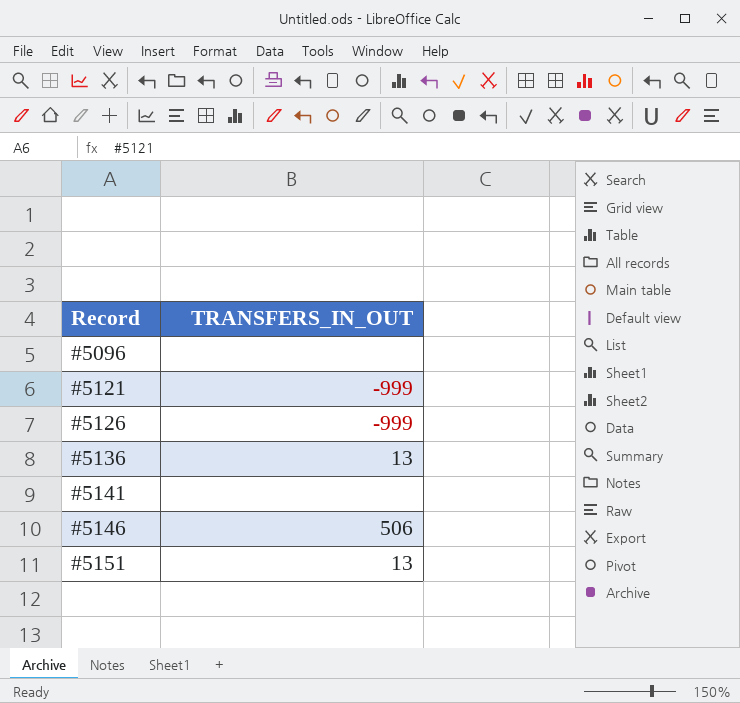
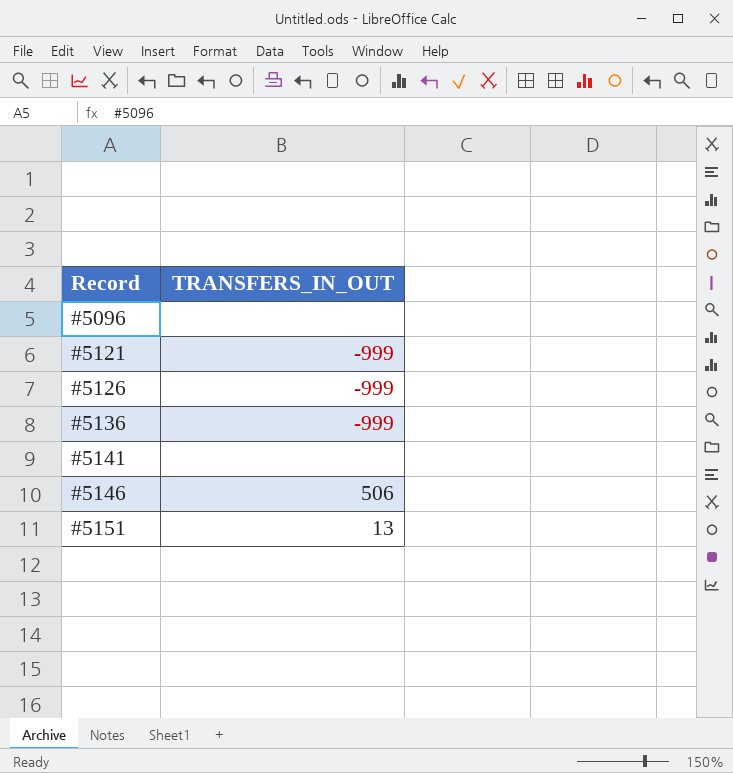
#5136 | TRANSFERS_IN_OUT: 13 -> -999

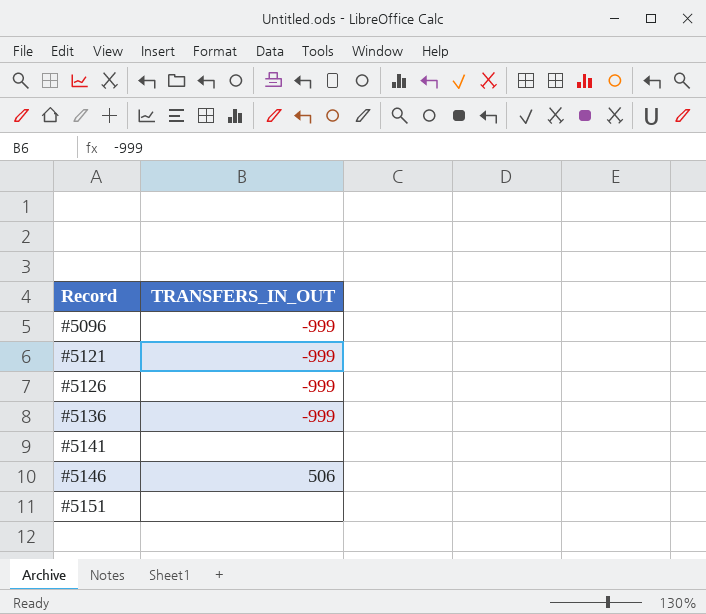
#5096 | TRANSFERS_IN_OUT: none -> -999
#5151 | TRANSFERS_IN_OUT: 13 -> none

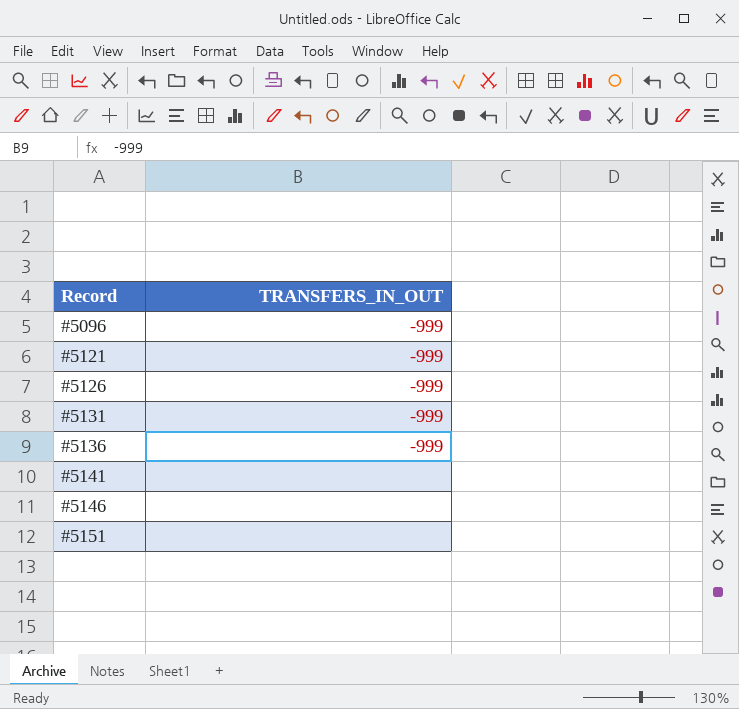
row #5131: none -> -999
#5146 | TRANSFERS_IN_OUT: 506 -> none

